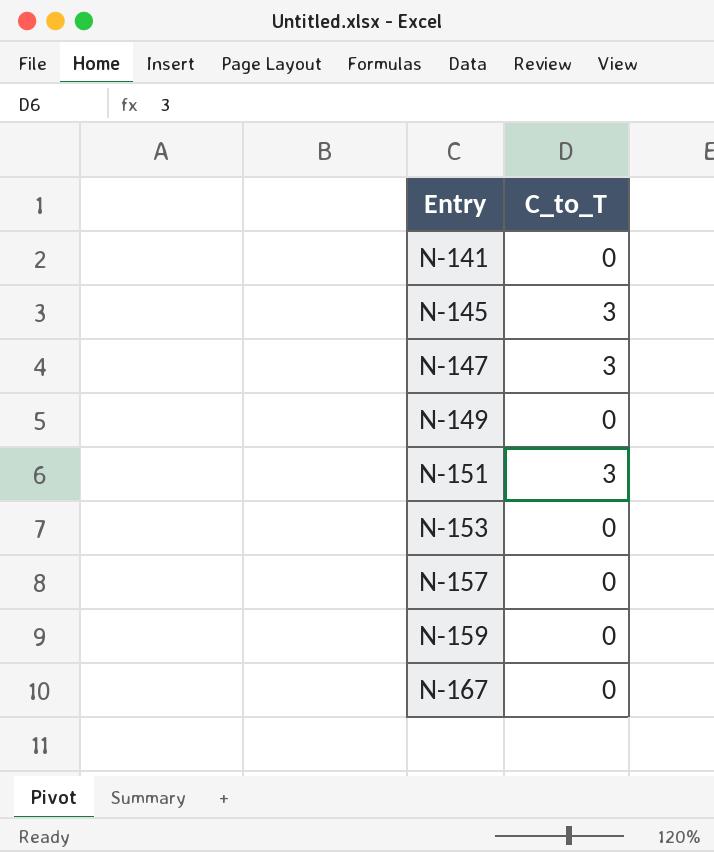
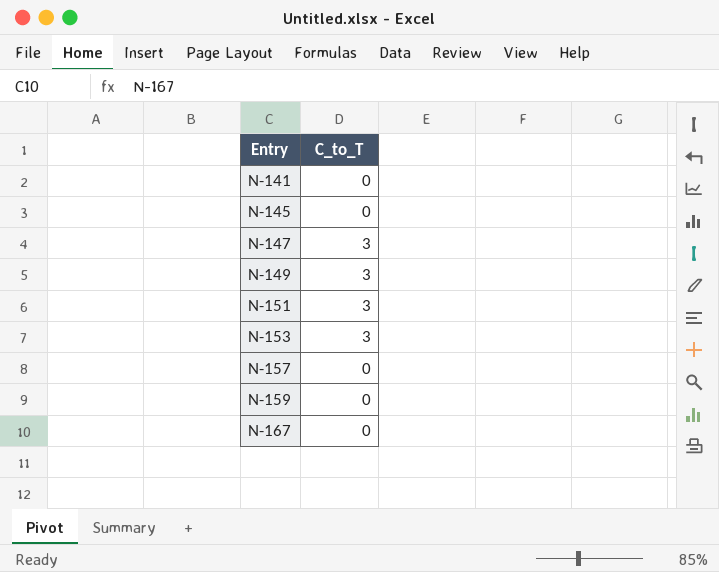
N-145 | C_to_T: 3 -> 0
N-149 | C_to_T: 0 -> 3
N-153 | C_to_T: 0 -> 3

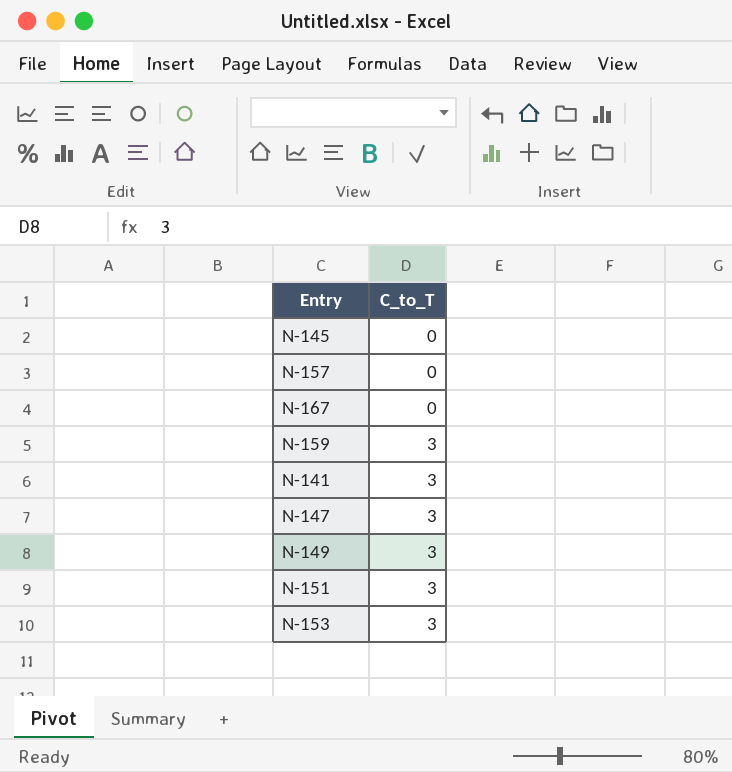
row order: Entry ascending -> C_to_T ascending
N-159 | C_to_T: 0 -> 3
N-141 | C_to_T: 0 -> 3

